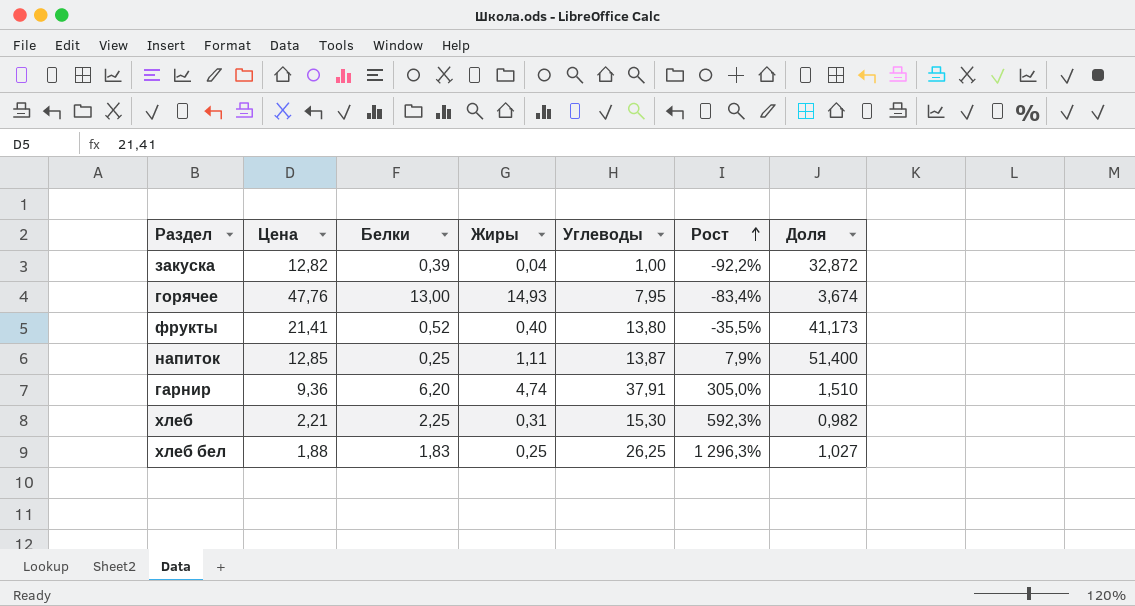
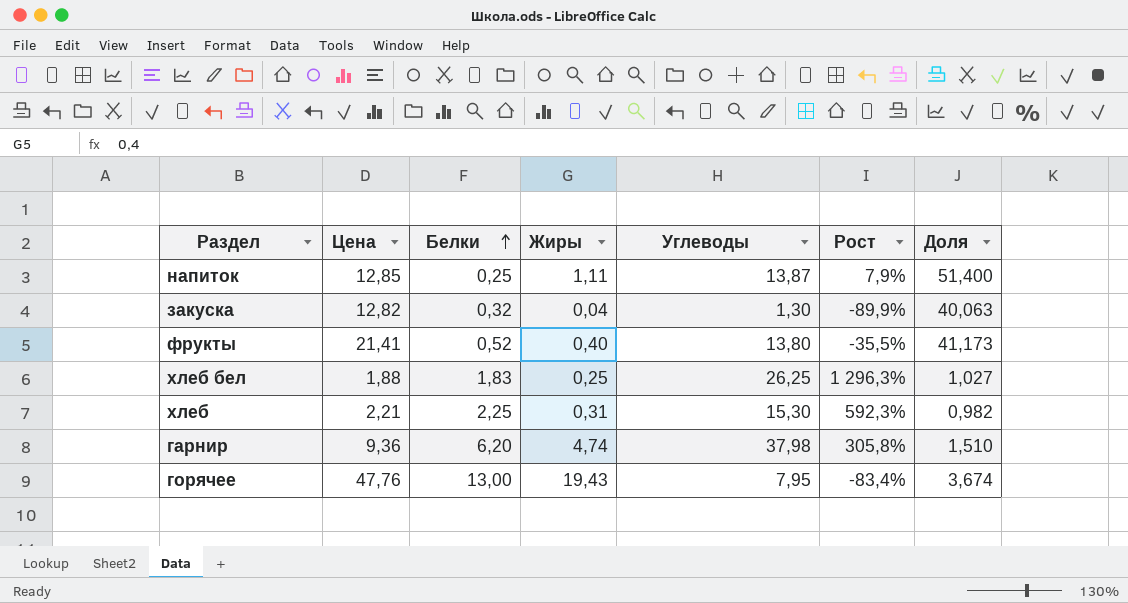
row order: Рост ascending -> Белки ascending
закуска | Белки: 0,39 -> 0,32
закуска | Углеводы: 1,00 -> 1,30
закуска | Рост: -92,2% -> -89,9%
закуска | Доля: 32,872 -> 40,063
гарнир | Углеводы: 37,91 -> 37,98
гарнир | Рост: 305,0% -> 305,8%
горячее | Жиры: 14,93 -> 19,43

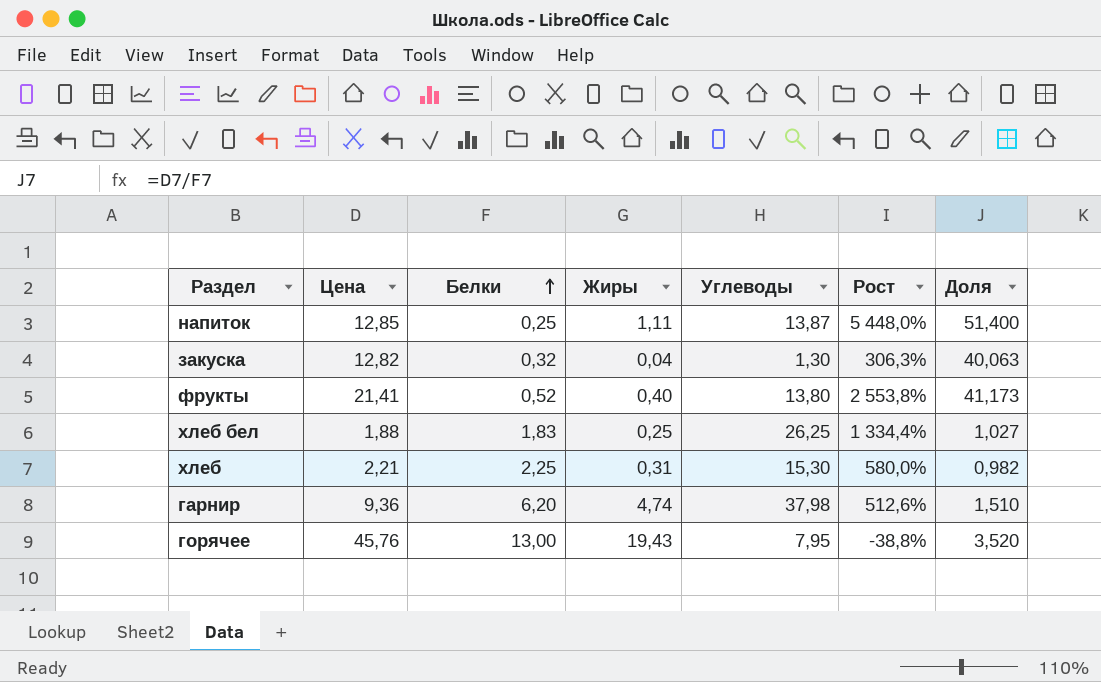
column Рост | formula: ([Углеводы] - [Цена]) / [Цена] -> ([Углеводы] - [Белки]) / [Белки]
горячее | Цена: 47,76 -> 45,76
горячее | Доля: 3,674 -> 3,520

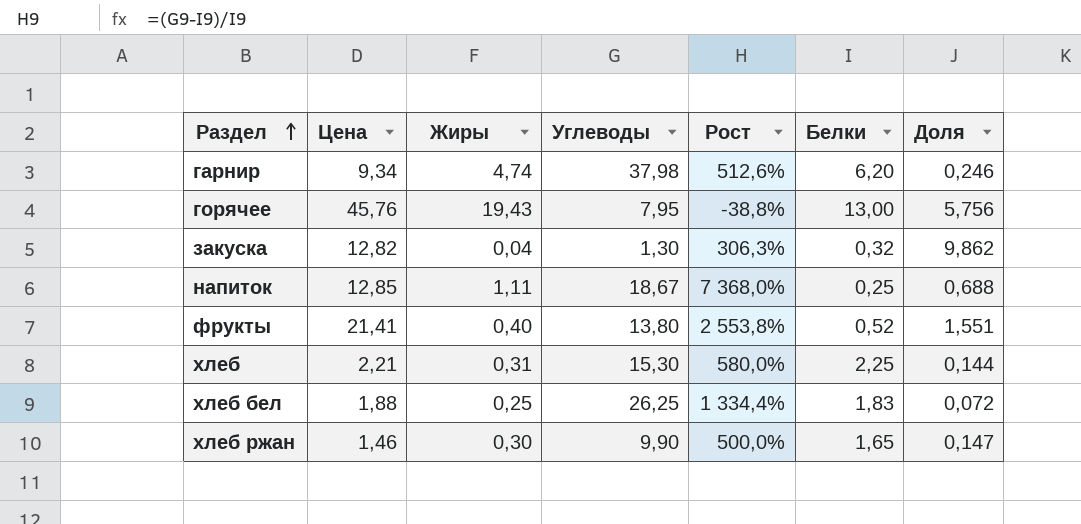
row order: Белки ascending -> Раздел ascending
column Белки | position: 3 -> 6
column Доля | formula: [Цена] / [Белки] -> [Цена] / [Углеводы]
гарнир | Цена: 9,36 -> 9,34
напиток | Углеводы: 13,87 -> 18,67
напиток | Рост: 5 448,0% -> 7 368,0%
row хлеб ржан: none -> 1,46 | 0,30 | 9,90 | 500,0% | 1,65 | 0,147

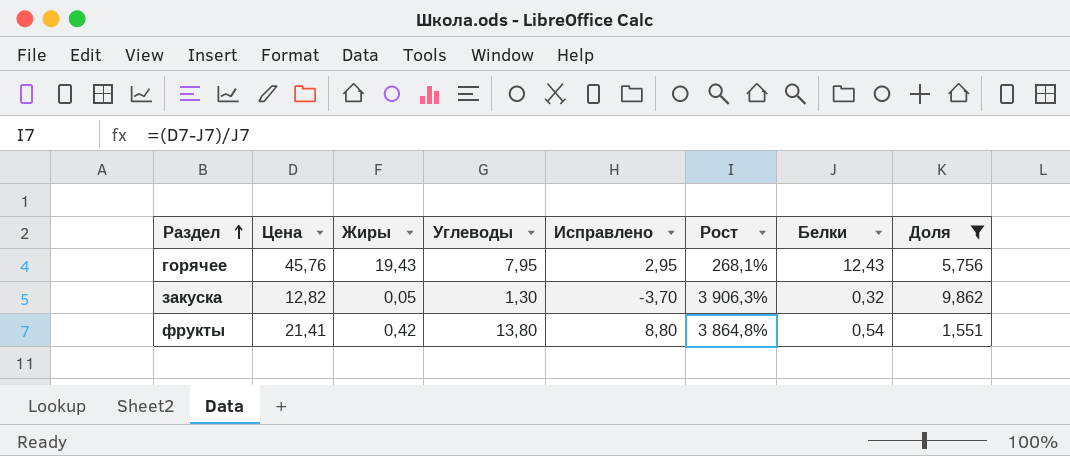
filter: none -> Доля >= 1,551
column Исправлено | formula: none -> [Углеводы] - 5
column Рост | formula: ([Углеводы] - [Белки]) / [Белки] -> ([Цена] - [Белки]) / [Белки]
горячее | Белки: 13,00 -> 12,43
закуска | Жиры: 0,04 -> 0,05
фрукты | Жиры: 0,40 -> 0,42
фрукты | Белки: 0,52 -> 0,54

